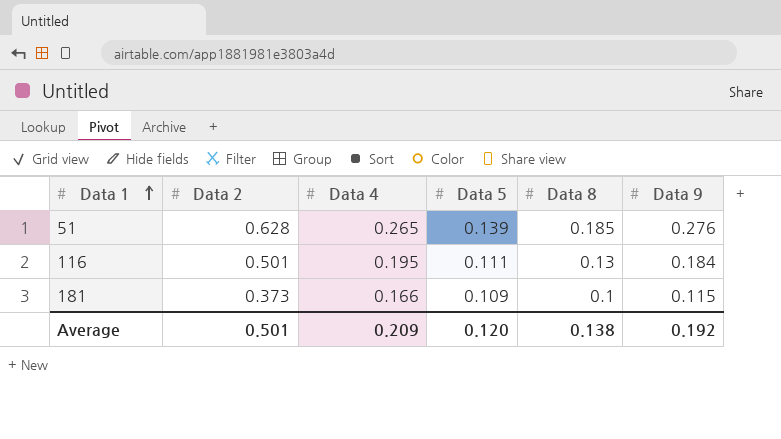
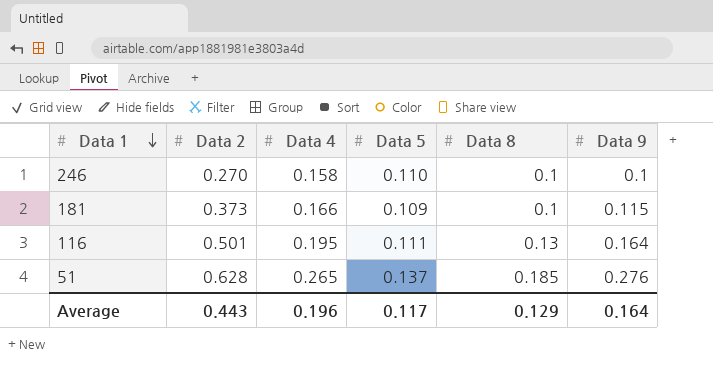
row order: Data 1 ascending -> Data 1 descending
row 246: none -> 0.270 | 0.158 | 0.110 | 0.1 | 0.1
116 | Data 9: 0.184 -> 0.164
51 | Data 5: 0.139 -> 0.137
Average | Data 2: 0.501 -> 0.443
Average | Data 4: 0.209 -> 0.196
Average | Data 5: 0.120 -> 0.117
Average | Data 8: 0.138 -> 0.129
Average | Data 9: 0.192 -> 0.164

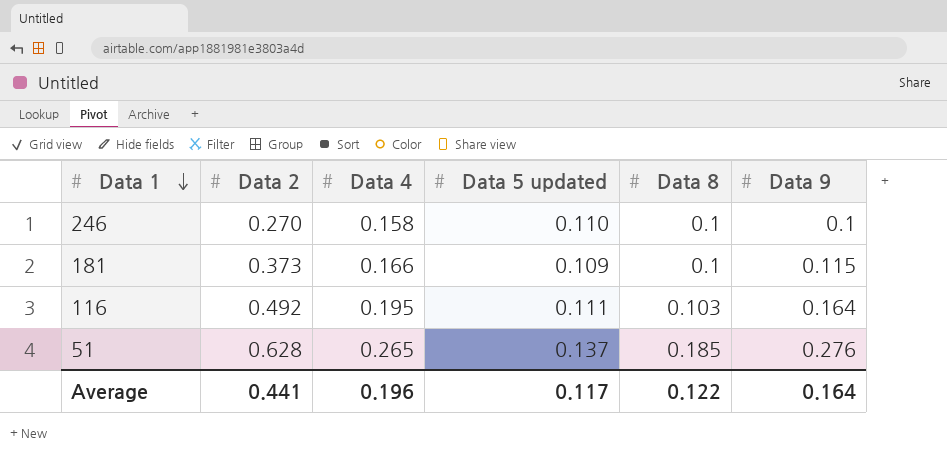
column name: Data 5 -> Data 5 updated
116 | Data 2: 0.501 -> 0.492
116 | Data 8: 0.13 -> 0.103
Average | Data 2: 0.443 -> 0.441
Average | Data 8: 0.129 -> 0.122

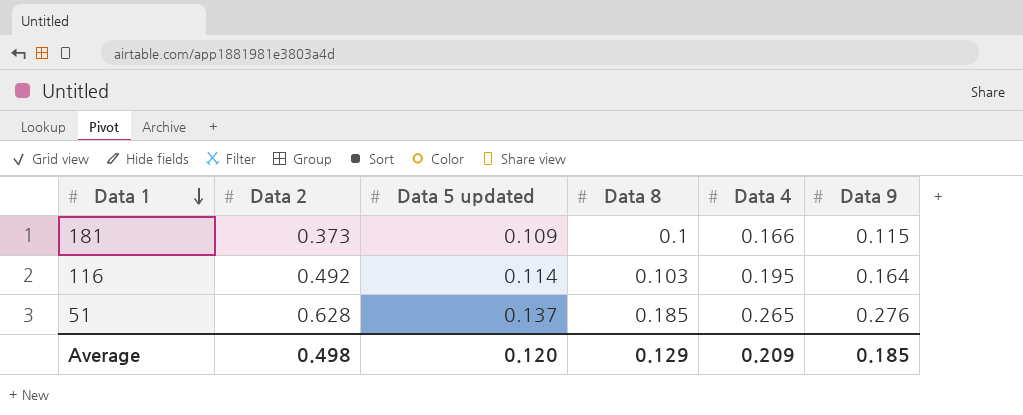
column Data 4 | position: 3 -> 5
row 246: 0.270 | 0.158 | 0.110 | 0.1 | 0.1 -> none
116 | Data 5 updated: 0.111 -> 0.114
Average | Data 2: 0.441 -> 0.498
Average | Data 5 updated: 0.117 -> 0.120
Average | Data 8: 0.122 -> 0.129
Average | Data 4: 0.196 -> 0.209
Average | Data 9: 0.164 -> 0.185

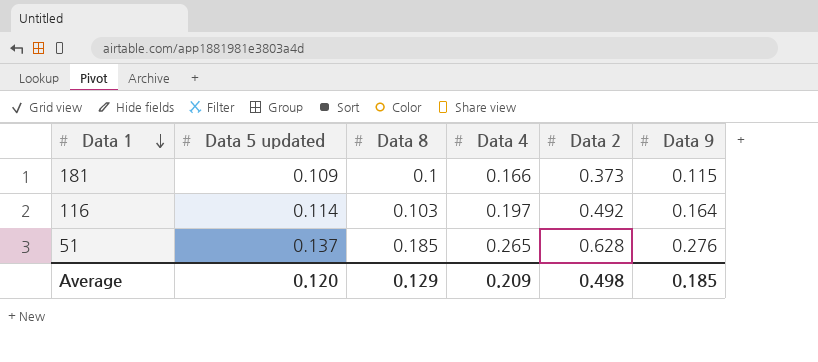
column Data 2 | position: 2 -> 5
116 | Data 4: 0.195 -> 0.197

